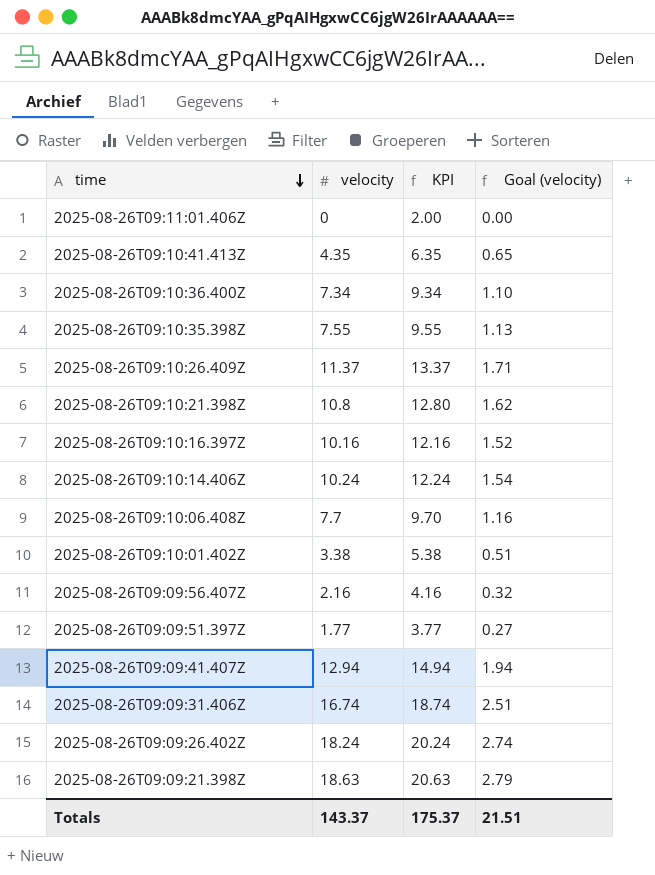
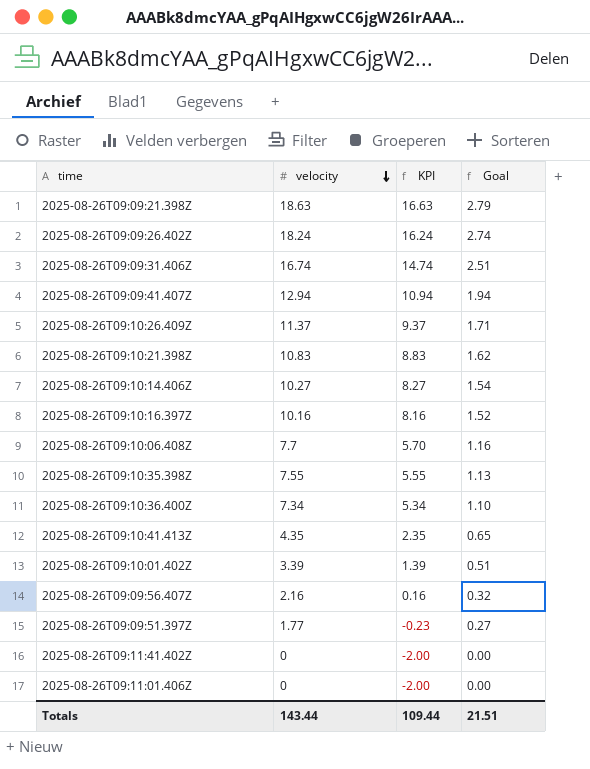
row order: time descending -> velocity descending
column KPI | formula: [velocity] + 2 -> [velocity] - 2
column name: Goal (velocity) -> Goal
2025-08-26T09:10:21.398Z | velocity: 10.8 -> 10.83
2025-08-26T09:10:14.406Z | velocity: 10.24 -> 10.27
2025-08-26T09:10:01.402Z | velocity: 3.38 -> 3.39
row 2025-08-26T09:11:41.402Z: none -> 0 | -2.00 | 0.00
Totals | velocity: 143.37 -> 143.44
Totals | KPI: 175.37 -> 109.44

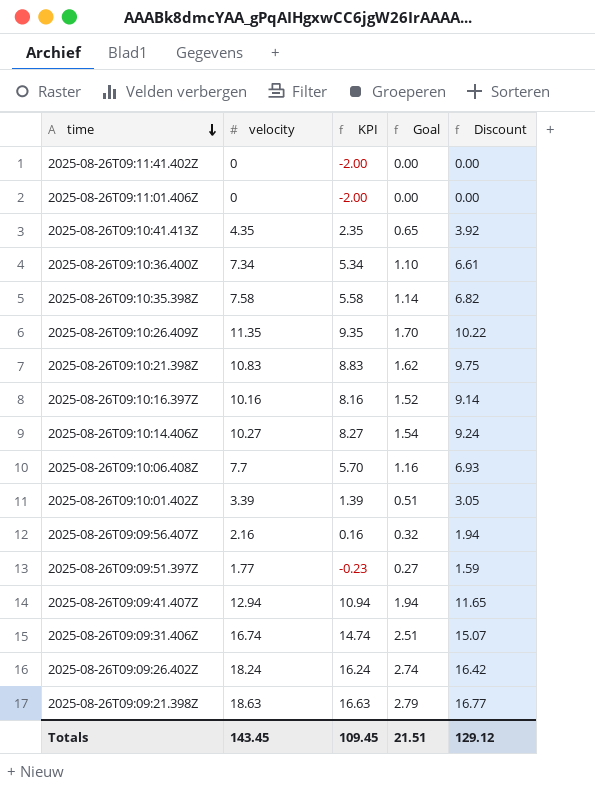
row order: velocity descending -> time descending
column Discount | formula: none -> [velocity] * 0.9
2025-08-26T09:10:35.398Z | velocity: 7.55 -> 7.58
2025-08-26T09:10:35.398Z | KPI: 5.55 -> 5.58
2025-08-26T09:10:35.398Z | Goal: 1.13 -> 1.14
2025-08-26T09:10:26.409Z | velocity: 11.37 -> 11.35
2025-08-26T09:10:26.409Z | KPI: 9.37 -> 9.35
2025-08-26T09:10:26.409Z | Goal: 1.71 -> 1.70
Totals | velocity: 143.44 -> 143.45
Totals | KPI: 109.44 -> 109.45

